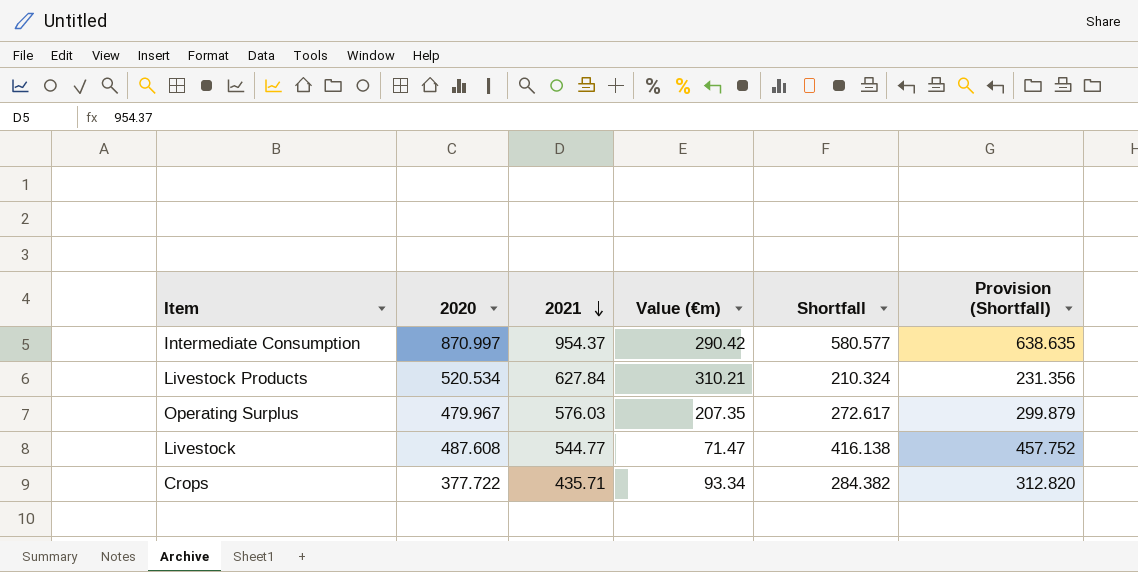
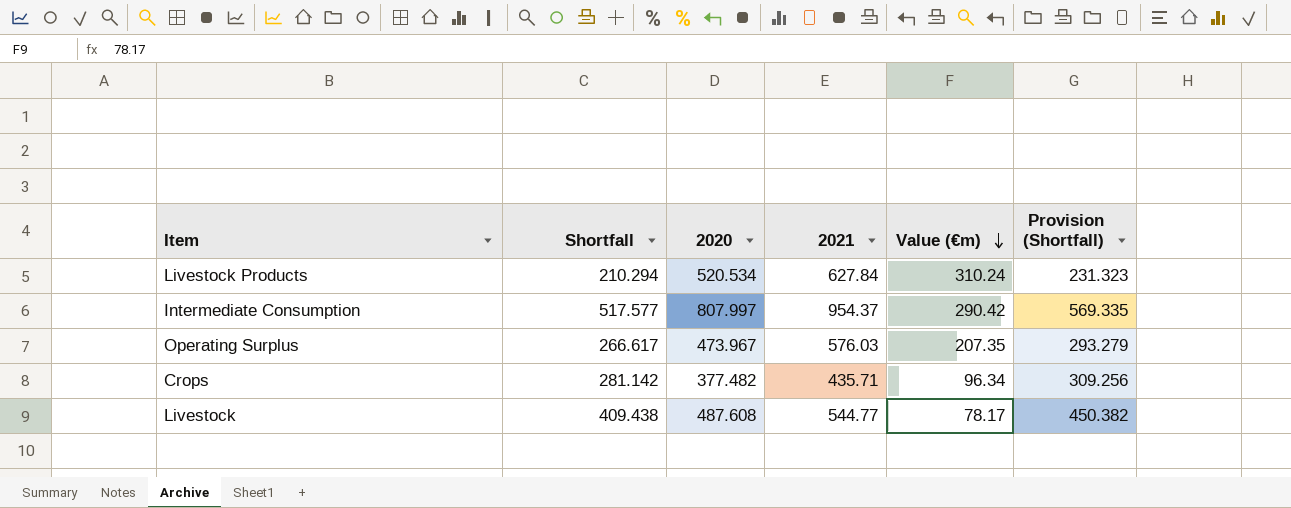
row order: 2021 descending -> Value (€m) descending
column Shortfall | position: 5 -> 2
Livestock Products | Shortfall: 210.324 -> 210.294
Livestock Products | Value (€m): 310.21 -> 310.24
Livestock Products | Provision (Shortfall): 231.356 -> 231.323
Intermediate Consumption | Shortfall: 580.577 -> 517.577
Intermediate Consumption | 2020: 870.997 -> 807.997
Intermediate Consumption | Provision (Shortfall): 638.635 -> 569.335
Operating Surplus | Shortfall: 272.617 -> 266.617
Operating Surplus | 2020: 479.967 -> 473.967
Operating Surplus | Provision (Shortfall): 299.879 -> 293.279
Crops | Shortfall: 284.382 -> 281.142
Crops | 2020: 377.722 -> 377.482
Crops | Value (€m): 93.34 -> 96.34
Crops | Provision (Shortfall): 312.820 -> 309.256
Livestock | Shortfall: 416.138 -> 409.438
Livestock | Value (€m): 71.47 -> 78.17
Livestock | Provision (Shortfall): 457.752 -> 450.382

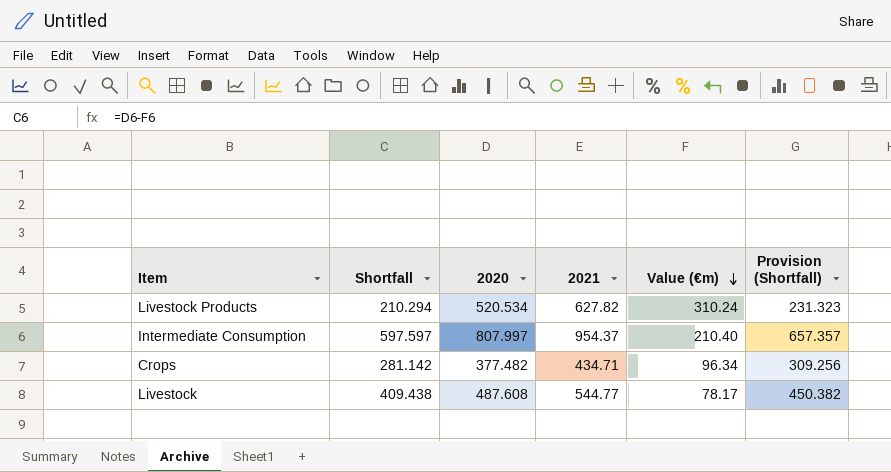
row Operating Surplus: 266.617 | 473.967 | 576.03 | 207.35 | 293.279 -> none
Livestock Products | 2021: 627.84 -> 627.82
Intermediate Consumption | Shortfall: 517.577 -> 597.597
Intermediate Consumption | Value (€m): 290.42 -> 210.40
Intermediate Consumption | Provision (Shortfall): 569.335 -> 657.357
Crops | 2021: 435.71 -> 434.71

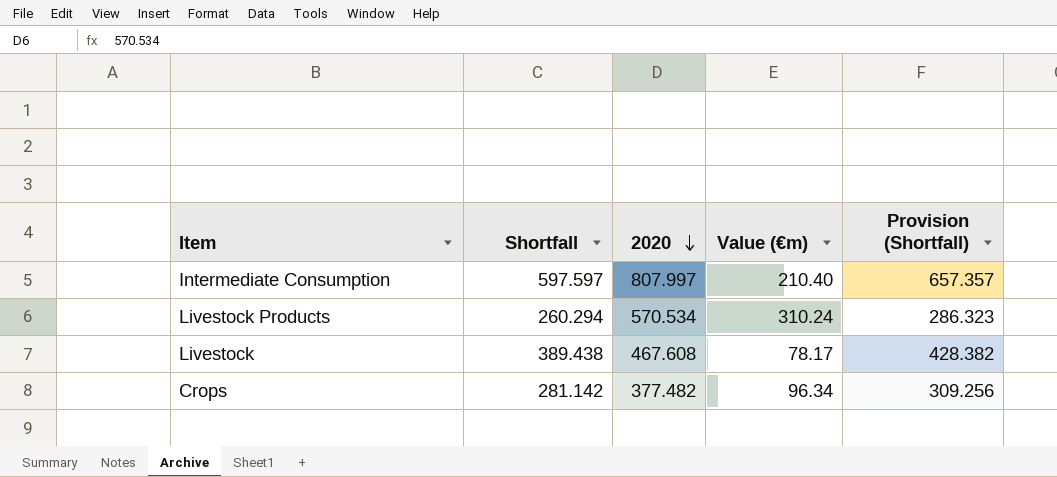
row order: Value (€m) descending -> 2020 descending
column 2021 | position: 4 -> none
Livestock Products | Shortfall: 210.294 -> 260.294
Livestock Products | 2020: 520.534 -> 570.534
Livestock Products | Provision (Shortfall): 231.323 -> 286.323
Livestock | Shortfall: 409.438 -> 389.438
Livestock | 2020: 487.608 -> 467.608
Livestock | Provision (Shortfall): 450.382 -> 428.382

